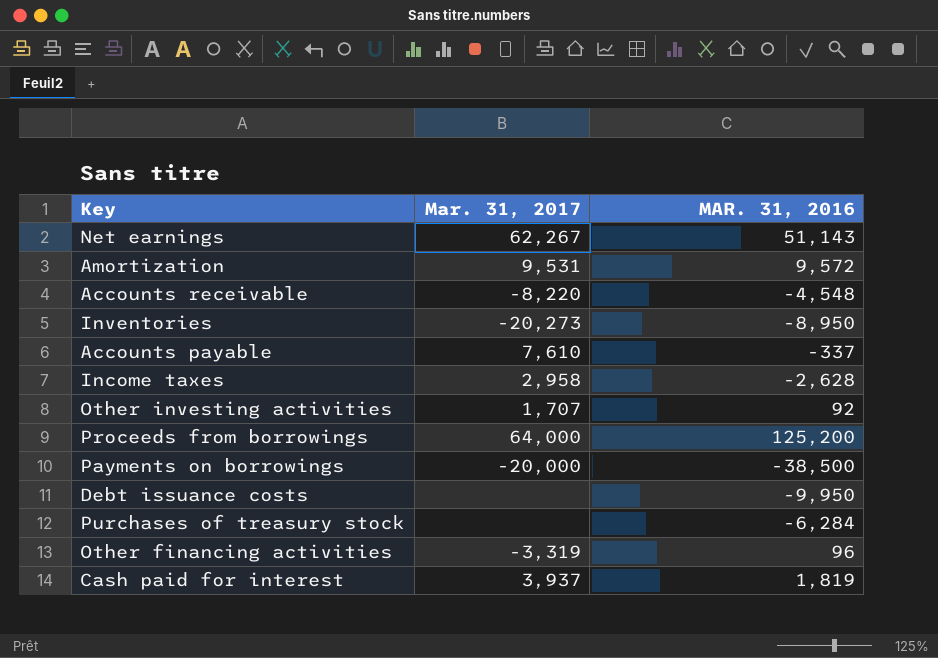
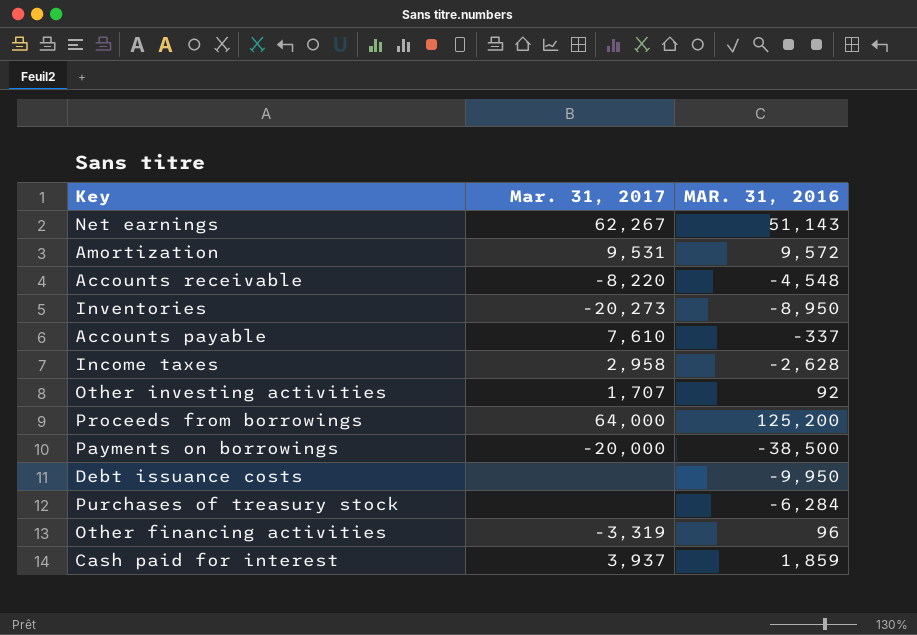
Cash paid for interest | MAR. 31, 2016: 1,819 -> 1,859

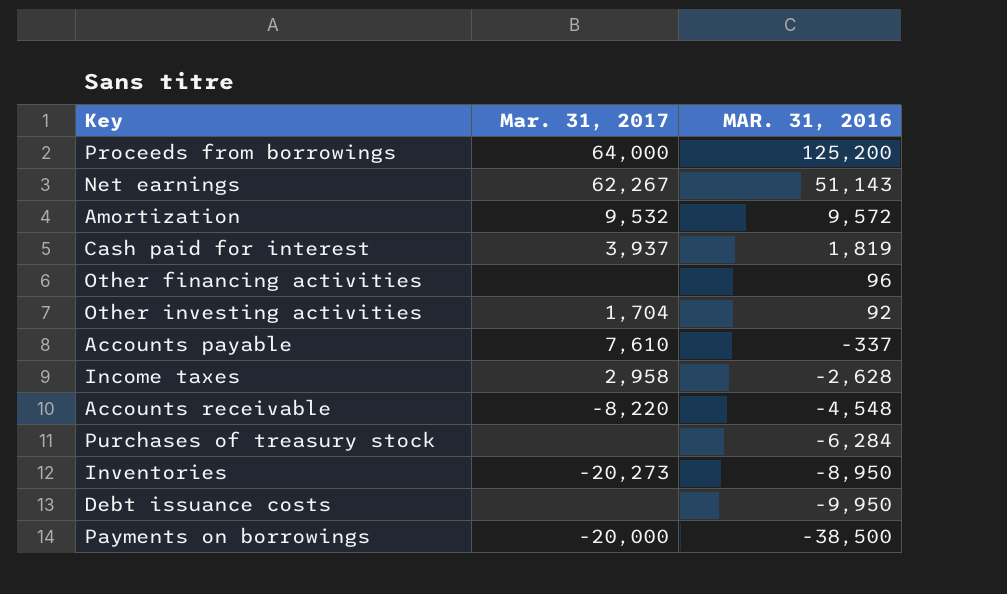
row order: none -> MAR. 31, 2016 descending
Amortization | Mar. 31, 2017: 9,531 -> 9,532
Cash paid for interest | MAR. 31, 2016: 1,859 -> 1,819
Other financing activities | Mar. 31, 2017: -3,319 -> none
Other investing activities | Mar. 31, 2017: 1,707 -> 1,704

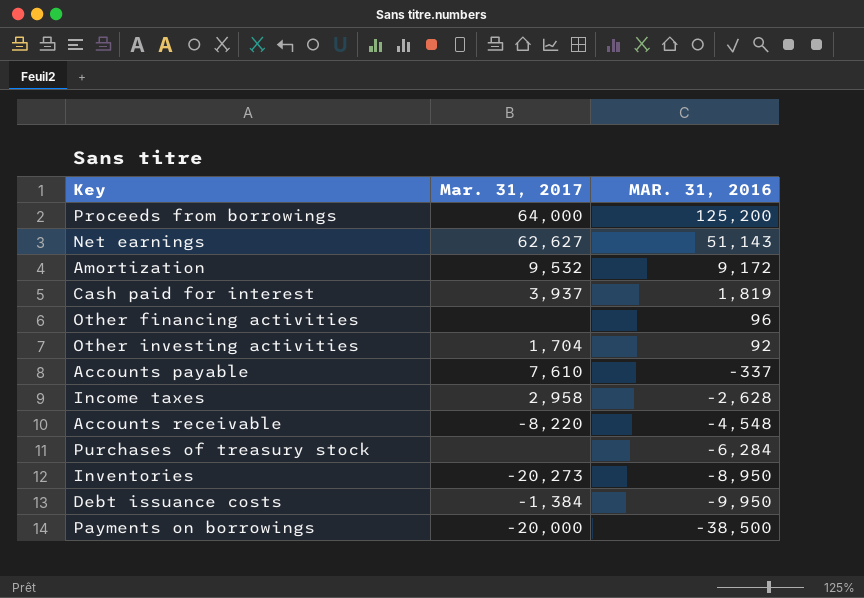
Net earnings | Mar. 31, 2017: 62,267 -> 62,627
Amortization | MAR. 31, 2016: 9,572 -> 9,172
Debt issuance costs | Mar. 31, 2017: none -> -1,384

